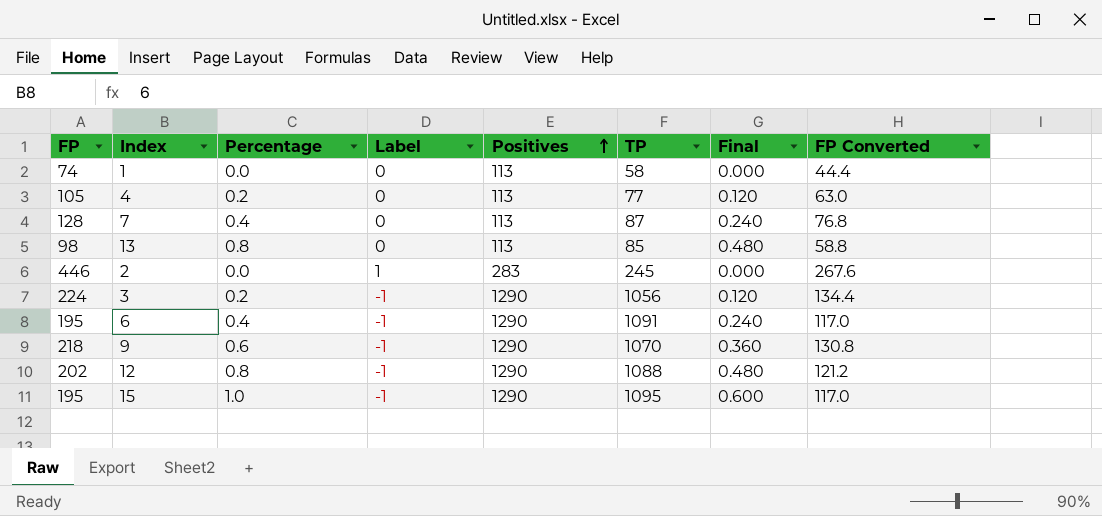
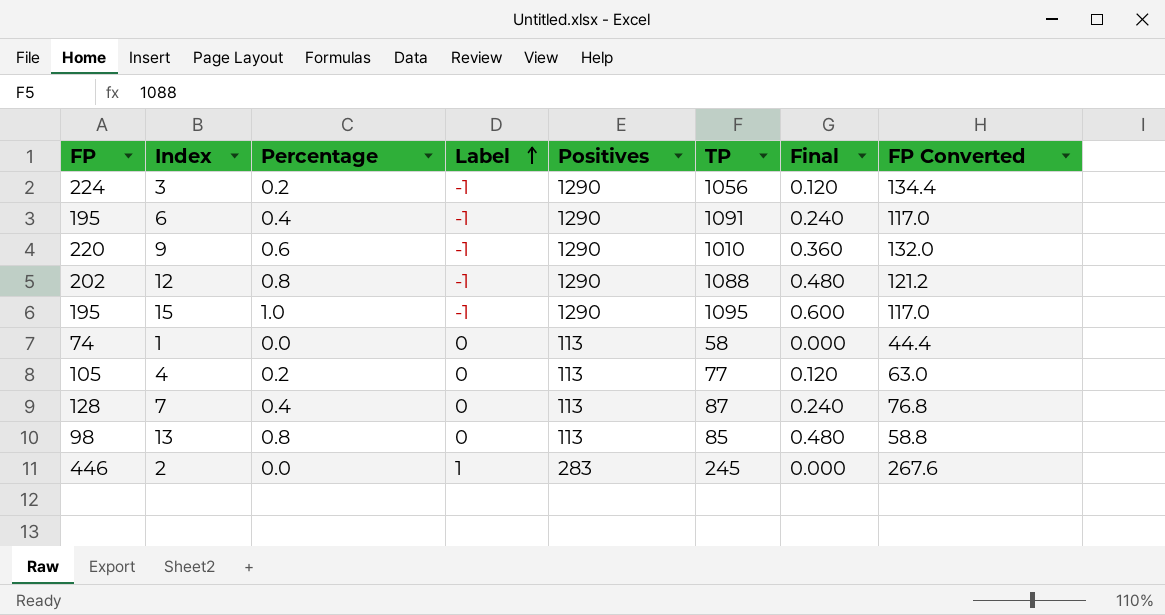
row order: Positives ascending -> Label ascending
9 | FP: 218 -> 220
9 | TP: 1070 -> 1010
9 | FP Converted: 130.8 -> 132.0

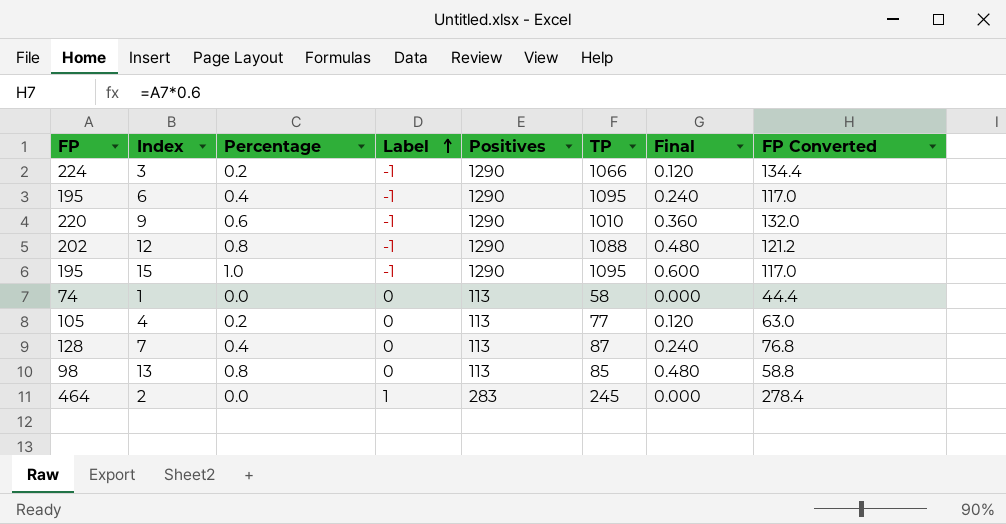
3 | TP: 1056 -> 1066
6 | TP: 1091 -> 1095
2 | FP: 446 -> 464
2 | FP Converted: 267.6 -> 278.4

